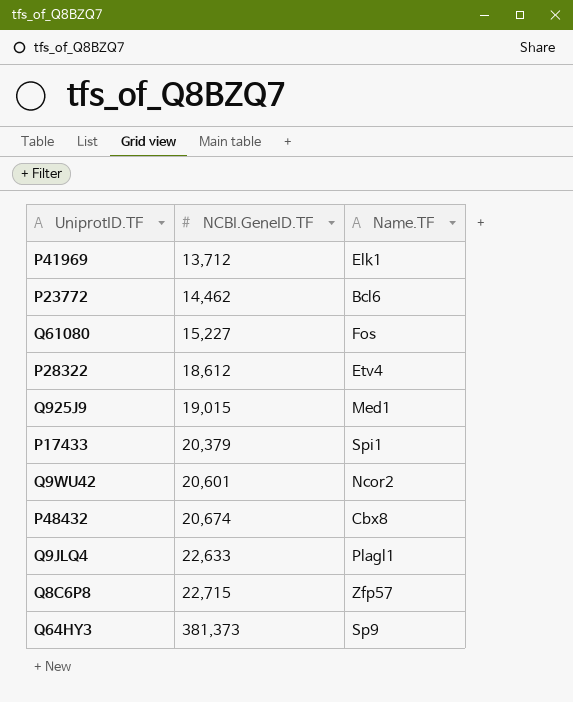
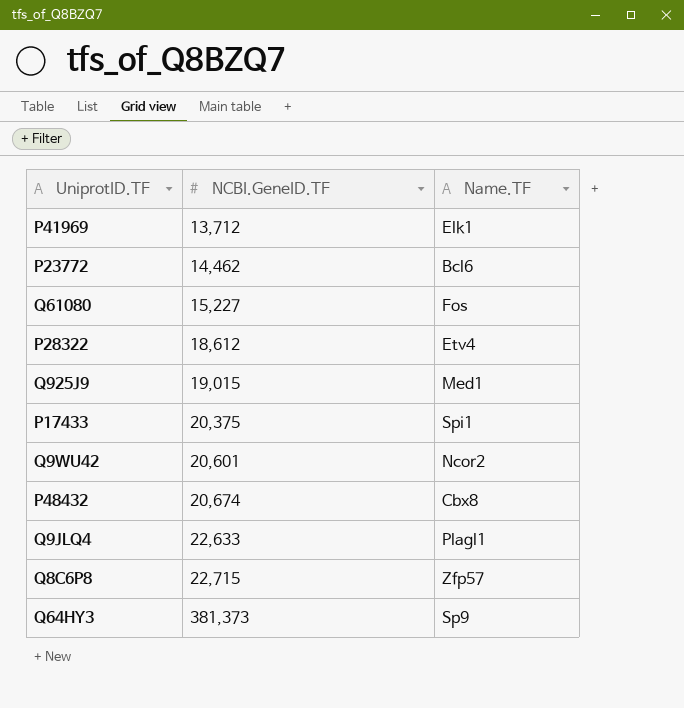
P17433 | NCBI.GeneID.TF: 20,379 -> 20,375

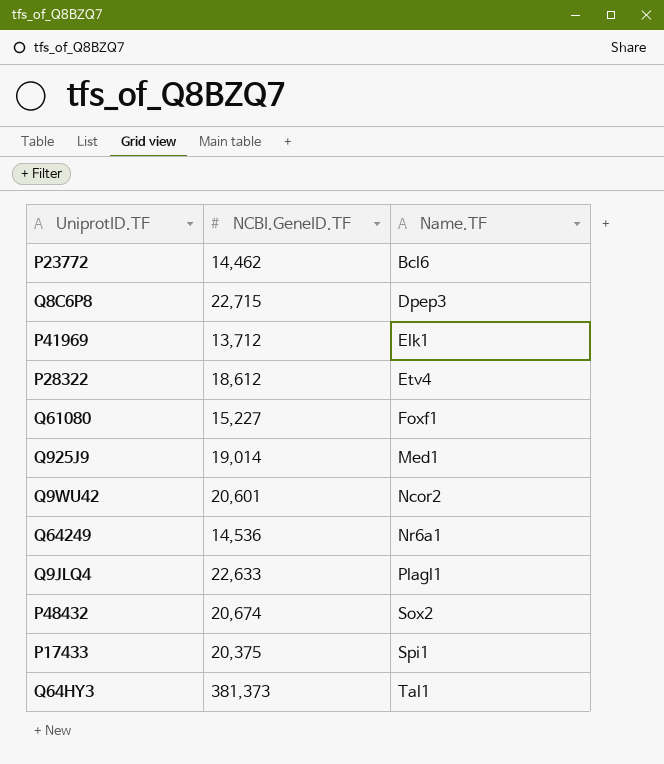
row order: NCBI.GeneID.TF ascending -> Name.TF ascending
Q8C6P8 | Name.TF: Zfp57 -> Dpep3
Q61080 | Name.TF: Fos -> Foxf1
Q925J9 | NCBI.GeneID.TF: 19,015 -> 19,014
row Q64249: none -> 14,536 | Nr6a1
P48432 | Name.TF: Cbx8 -> Sox2
Q64HY3 | Name.TF: Sp9 -> Tal1

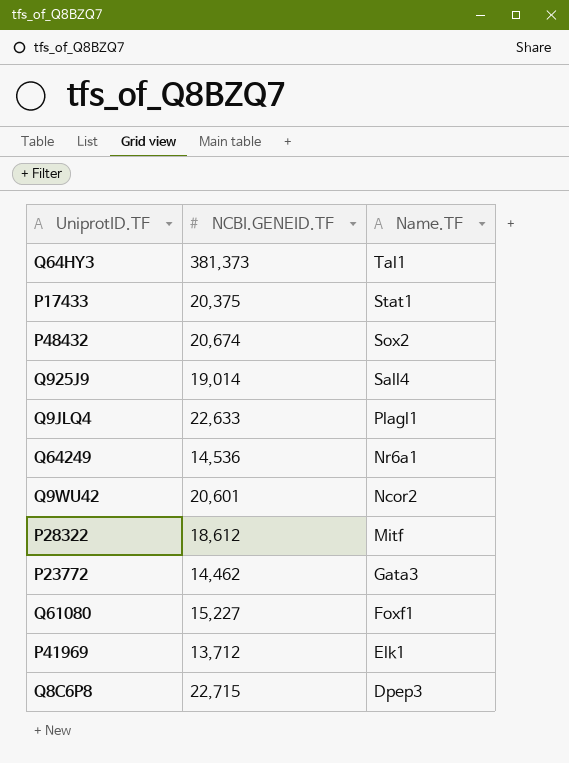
row order: Name.TF ascending -> Name.TF descending
column name: NCBI.GeneID.TF -> NCBI.GENEID.TF
P17433 | Name.TF: Spi1 -> Stat1
Q925J9 | Name.TF: Med1 -> Sall4
P28322 | Name.TF: Etv4 -> Mitf
P23772 | Name.TF: Bcl6 -> Gata3

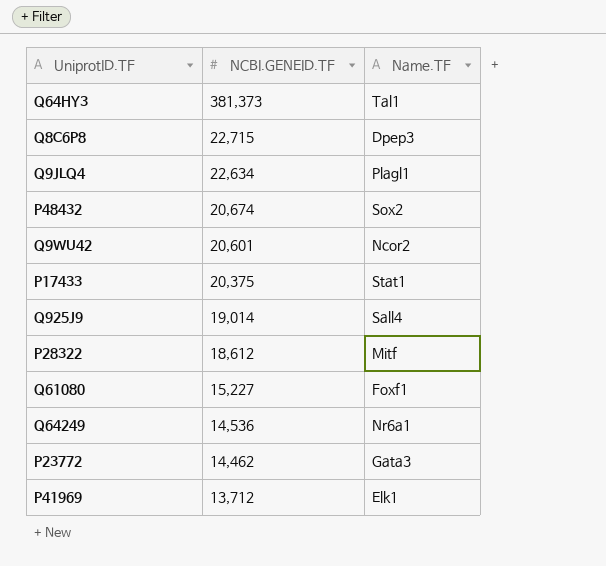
row order: Name.TF descending -> NCBI.GENEID.TF descending
Q9JLQ4 | NCBI.GENEID.TF: 22,633 -> 22,634

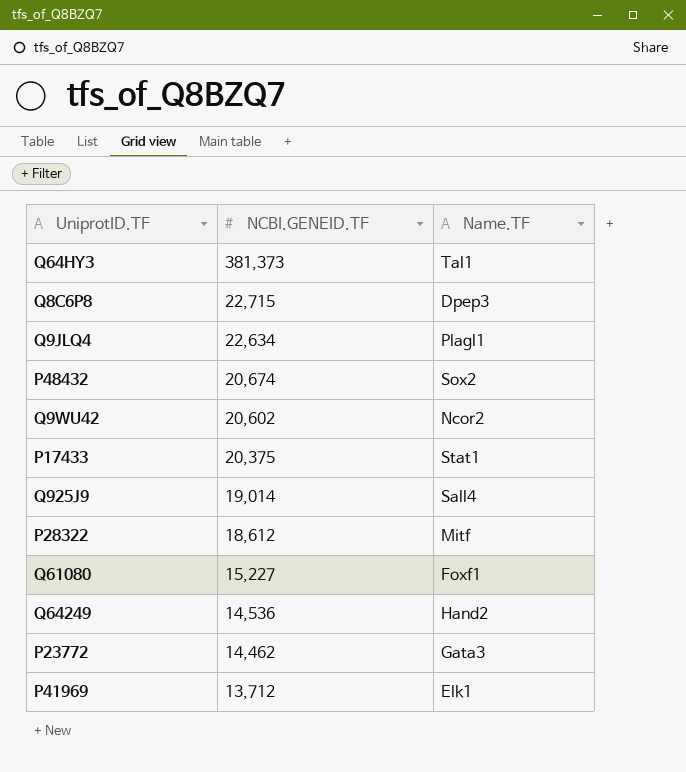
Q9WU42 | NCBI.GENEID.TF: 20,601 -> 20,602
Q64249 | Name.TF: Nr6a1 -> Hand2

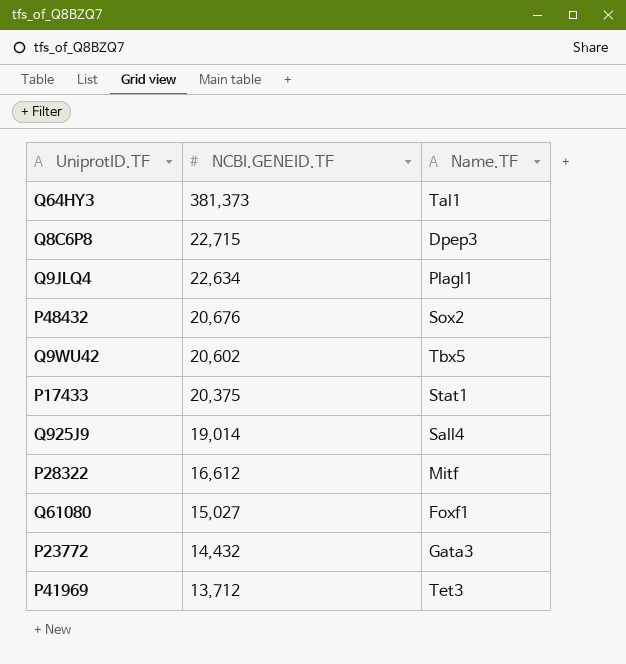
row Q64249: 14,536 | Hand2 -> none
P48432 | NCBI.GENEID.TF: 20,674 -> 20,676
Q9WU42 | Name.TF: Ncor2 -> Tbx5
P28322 | NCBI.GENEID.TF: 18,612 -> 16,612
Q61080 | NCBI.GENEID.TF: 15,227 -> 15,027
P23772 | NCBI.GENEID.TF: 14,462 -> 14,432
P41969 | Name.TF: Elk1 -> Tet3

